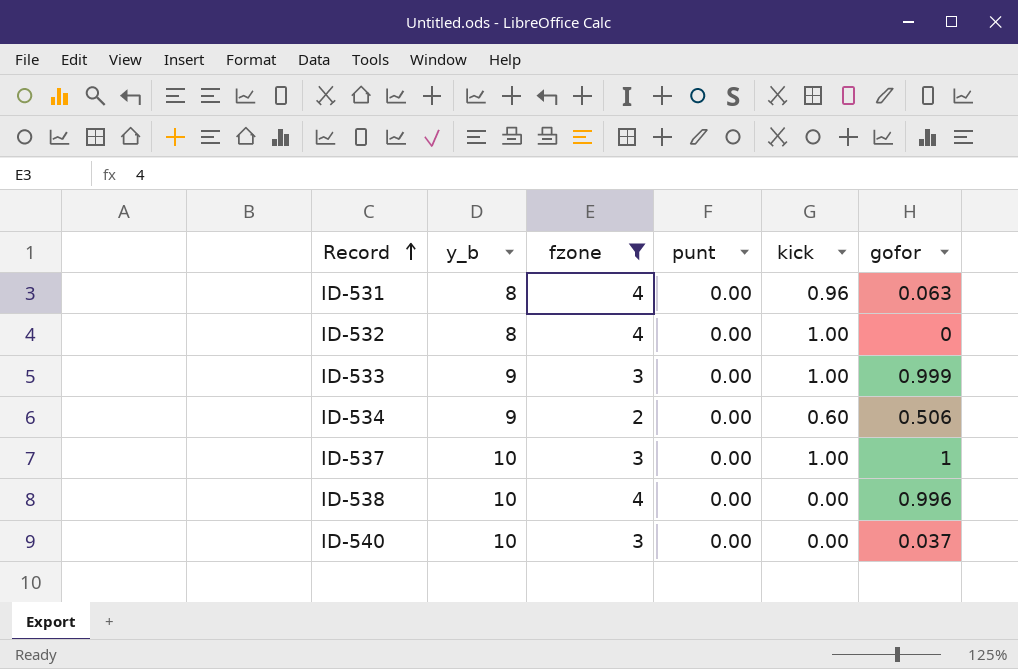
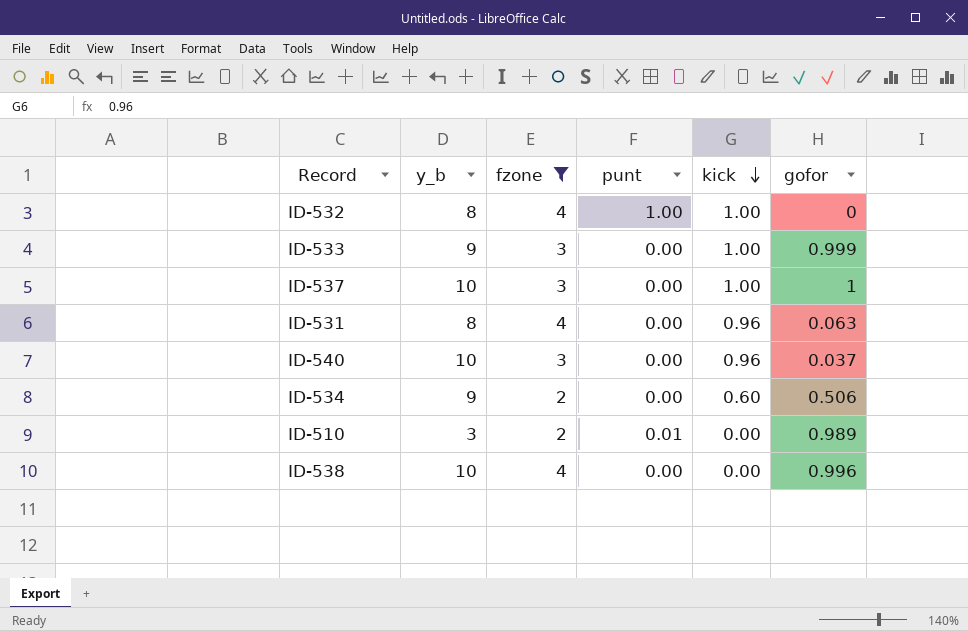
row order: Record ascending -> kick descending
ID-532 | punt: 0.00 -> 1.00
ID-540 | kick: 0.00 -> 0.96
row ID-510: none -> 3 | 2 | 0.01 | 0.00 | 0.989

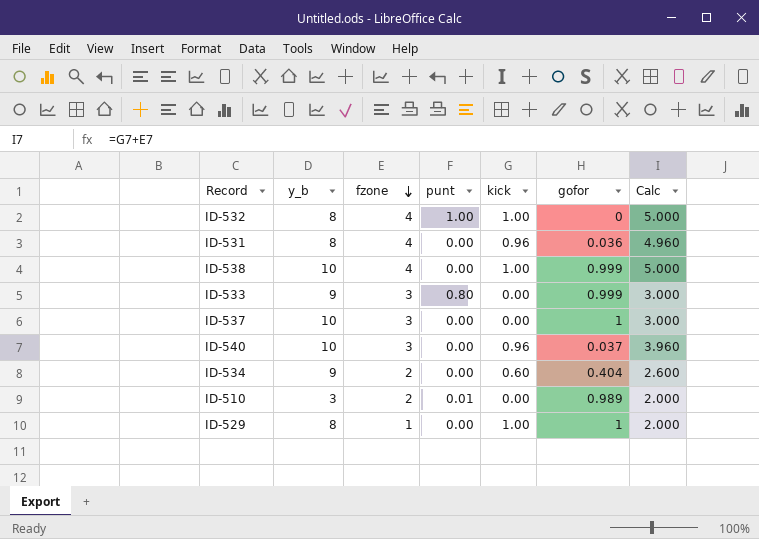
filter: fzone != 1 -> none
row order: kick descending -> fzone descending
column Calc | formula: none -> [fzone] + [kick]
ID-531 | gofor: 0.063 -> 0.036
ID-538 | kick: 0.00 -> 1.00
ID-538 | gofor: 0.996 -> 0.999
ID-533 | punt: 0.00 -> 0.80
ID-533 | kick: 1.00 -> 0.00
ID-537 | kick: 1.00 -> 0.00
ID-534 | gofor: 0.506 -> 0.404

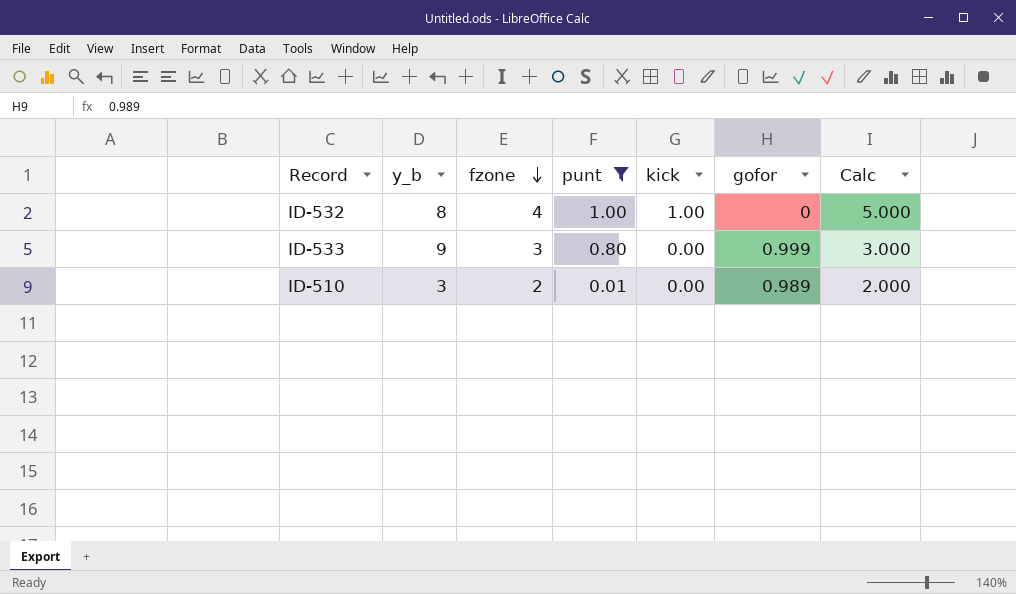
filter: none -> punt != 0.00

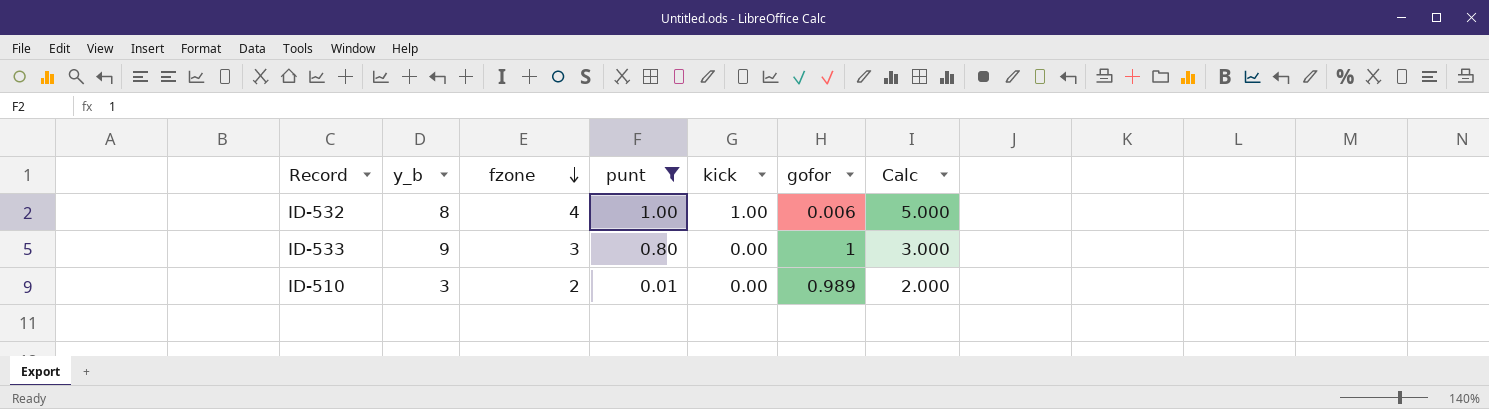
ID-532 | gofor: 0 -> 0.006
ID-533 | gofor: 0.999 -> 1

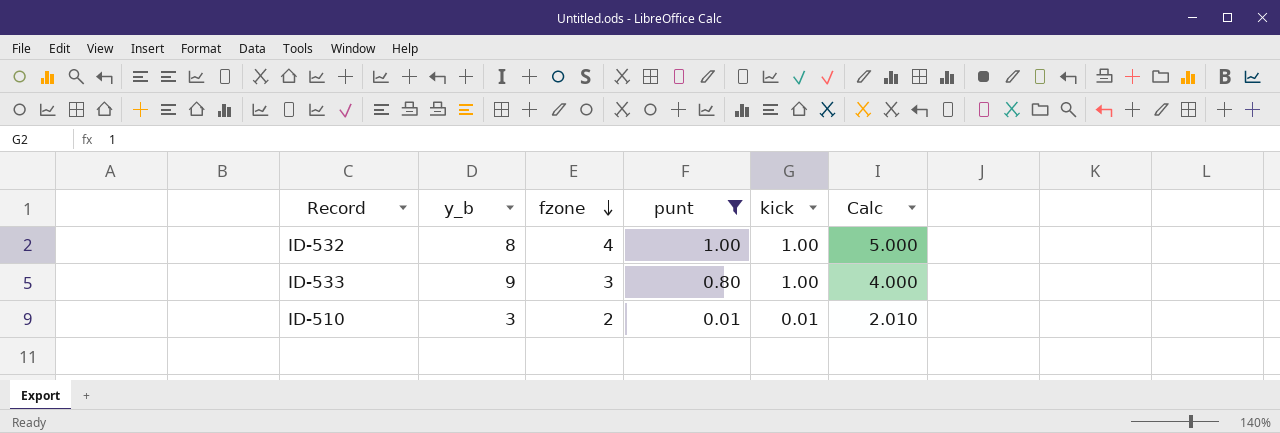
column gofor | position: 6 -> none
ID-533 | kick: 0.00 -> 1.00
ID-533 | Calc: 3.000 -> 4.000
ID-510 | kick: 0.00 -> 0.01
ID-510 | Calc: 2.000 -> 2.010

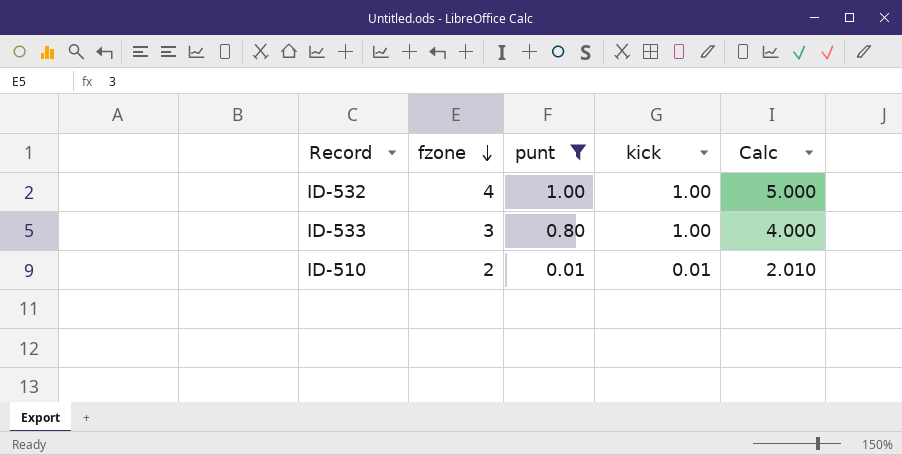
column y_b | position: 2 -> none

